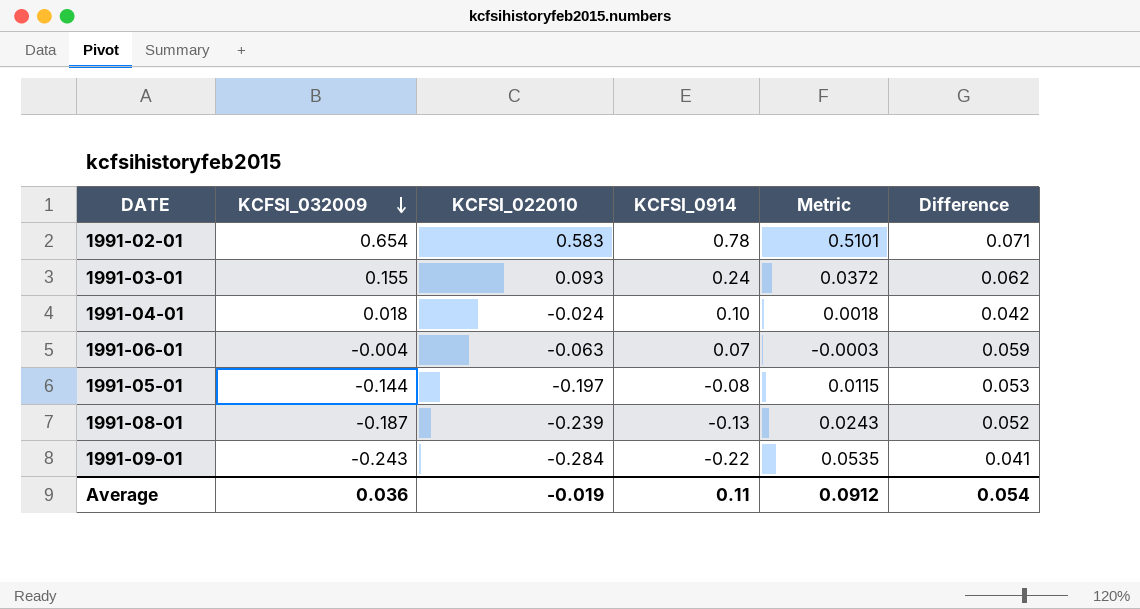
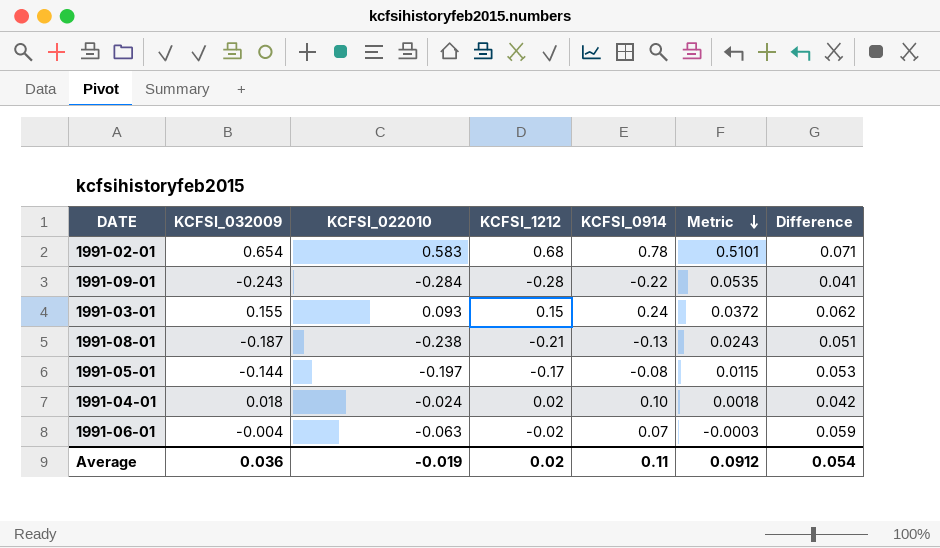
row order: KCFSI_032009 descending -> Metric descending
column KCFSI_1212 | position: none -> 4
1991-08-01 | KCFSI_022010: -0.239 -> -0.238
1991-08-01 | Difference: 0.052 -> 0.051

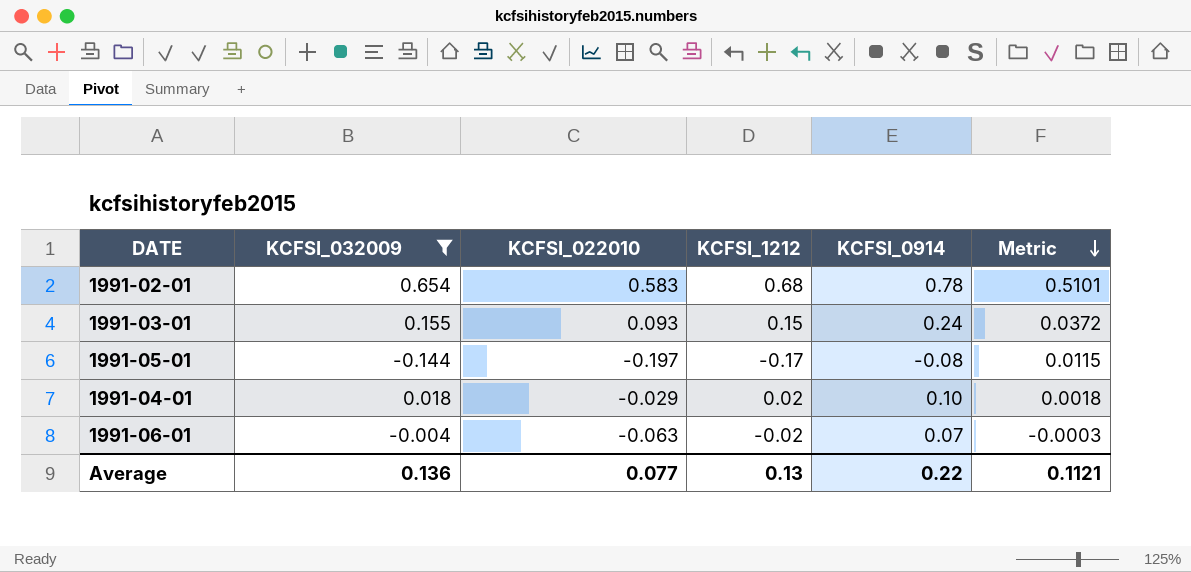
filter: none -> KCFSI_032009 >= -0.144
column Difference | formula: [KCFSI_032009] - [KCFSI_022010] -> none
1991-04-01 | KCFSI_022010: -0.024 -> -0.029
Average | KCFSI_032009: 0.036 -> 0.136
Average | KCFSI_022010: -0.019 -> 0.077
Average | KCFSI_1212: 0.02 -> 0.13
Average | KCFSI_0914: 0.11 -> 0.22
Average | Metric: 0.0912 -> 0.1121

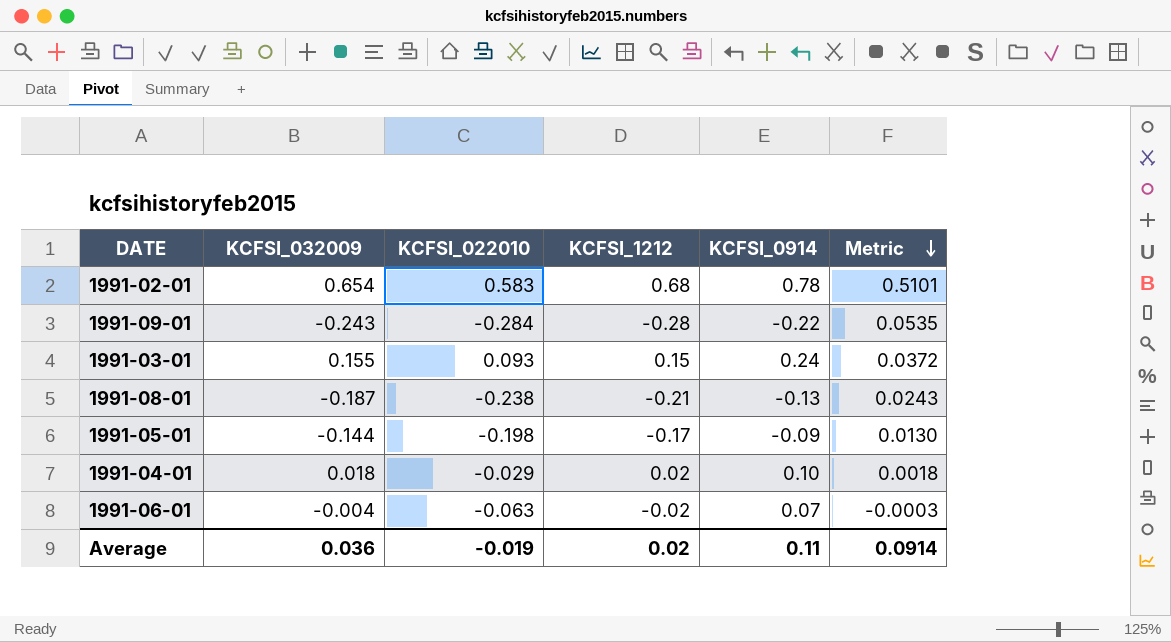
filter: KCFSI_032009 >= -0.144 -> none
1991-05-01 | KCFSI_022010: -0.197 -> -0.198
1991-05-01 | KCFSI_0914: -0.08 -> -0.09
1991-05-01 | Metric: 0.0115 -> 0.0130
Average | KCFSI_032009: 0.136 -> 0.036
Average | KCFSI_022010: 0.077 -> -0.019
Average | KCFSI_1212: 0.13 -> 0.02
Average | KCFSI_0914: 0.22 -> 0.11
Average | Metric: 0.1121 -> 0.0914

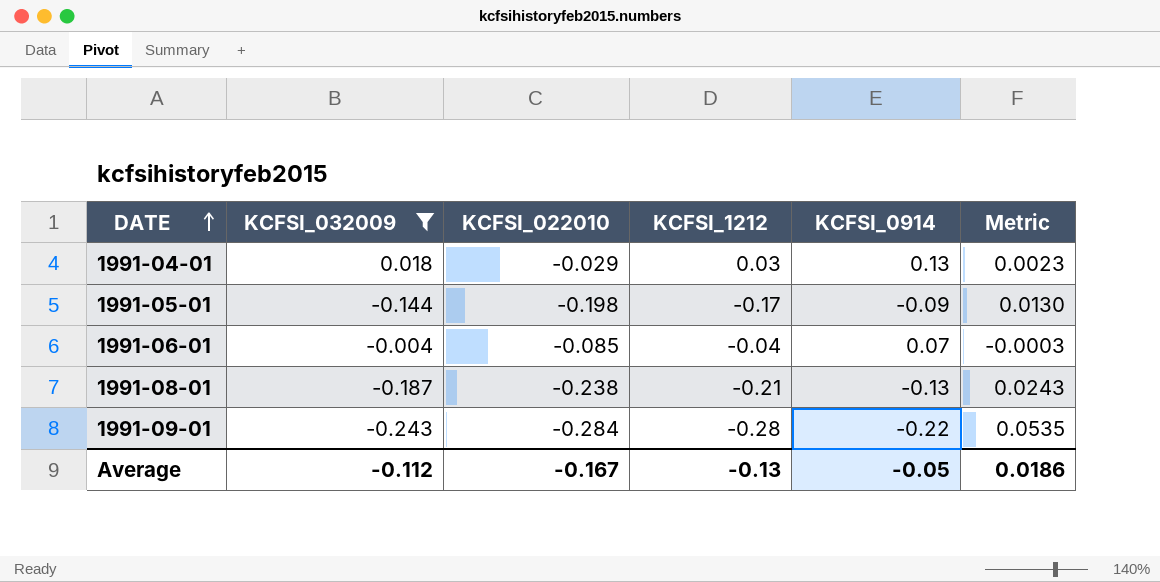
filter: none -> KCFSI_032009 <= 0.018
row order: Metric descending -> DATE ascending
1991-04-01 | KCFSI_1212: 0.02 -> 0.03
1991-04-01 | KCFSI_0914: 0.10 -> 0.13
1991-04-01 | Metric: 0.0018 -> 0.0023
1991-06-01 | KCFSI_022010: -0.063 -> -0.085
1991-06-01 | KCFSI_1212: -0.02 -> -0.04
Average | KCFSI_032009: 0.036 -> -0.112
Average | KCFSI_022010: -0.019 -> -0.167
Average | KCFSI_1212: 0.02 -> -0.13
Average | KCFSI_0914: 0.11 -> -0.05
Average | Metric: 0.0914 -> 0.0186

